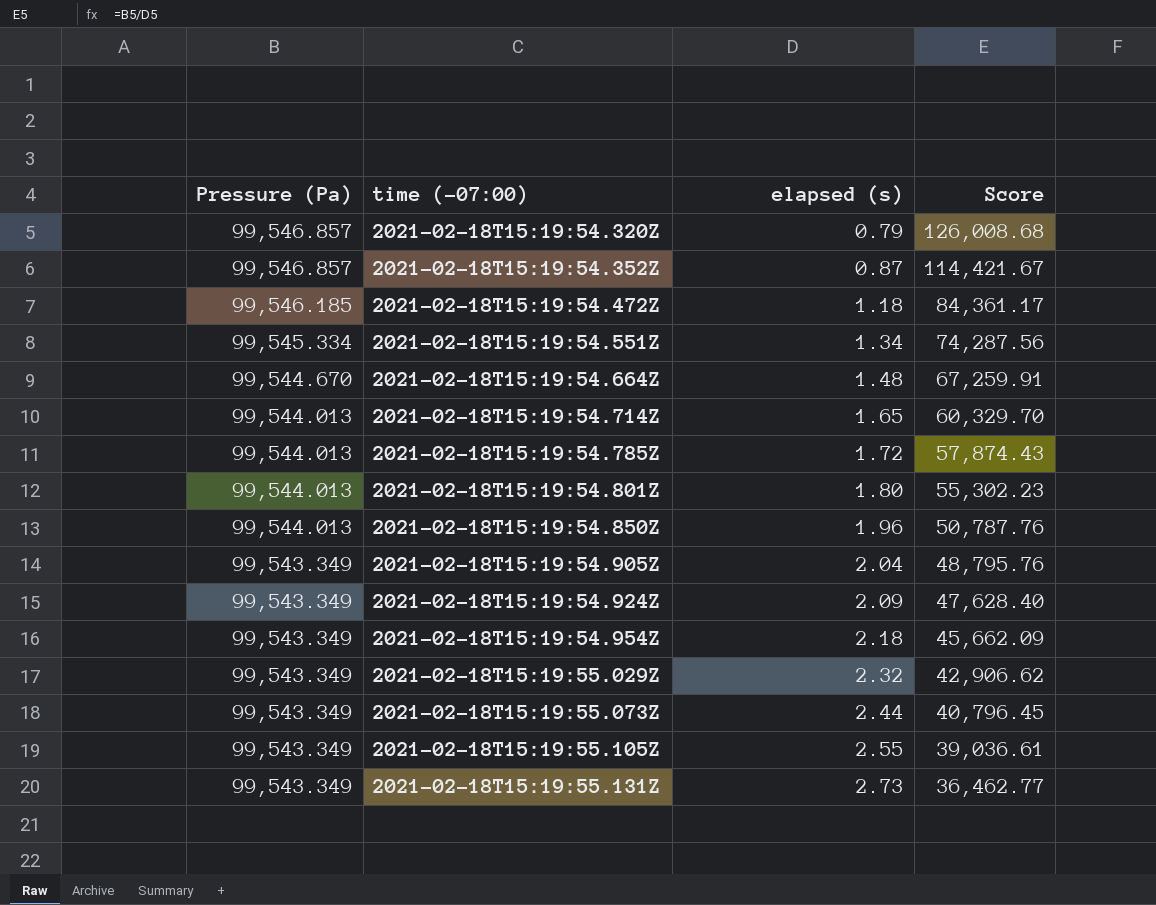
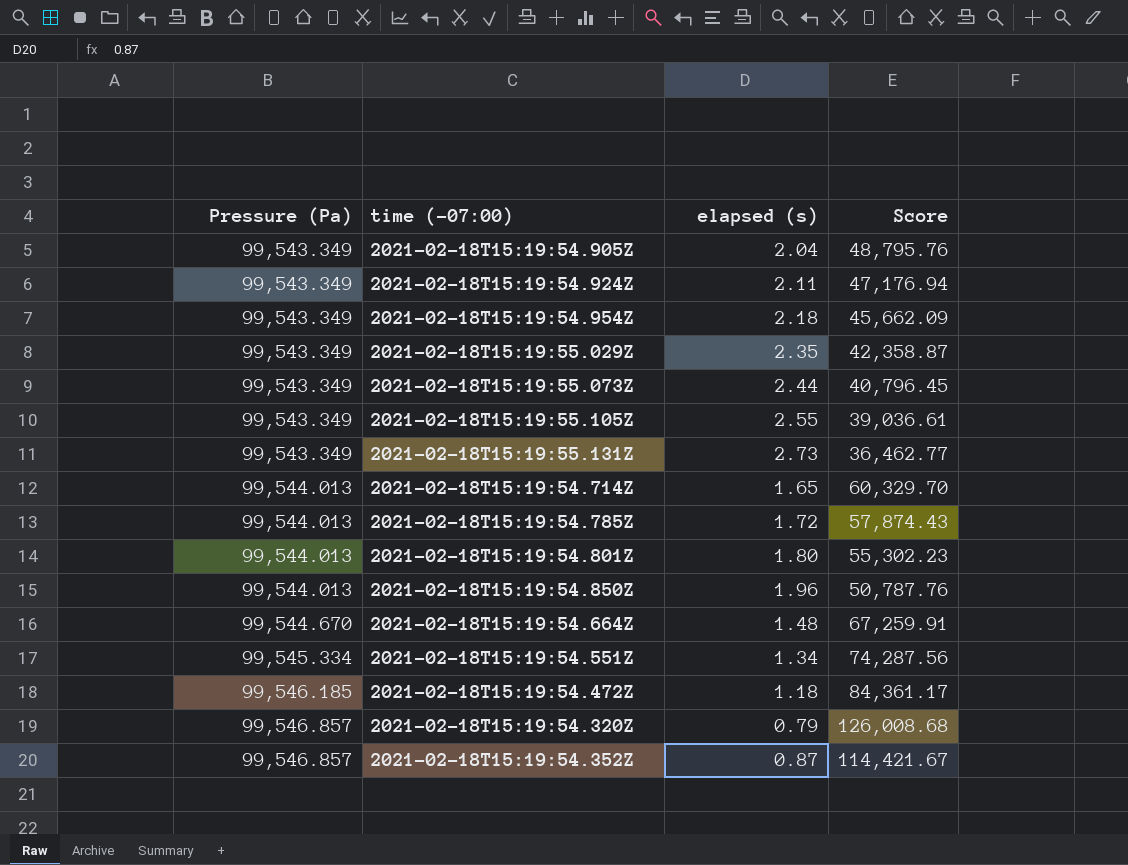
row order: Pressure (Pa) descending -> Pressure (Pa) ascending
2021-02-18T15:19:54.924Z | elapsed (s): 2.09 -> 2.11
2021-02-18T15:19:54.924Z | Score: 47,628.40 -> 47,176.94
2021-02-18T15:19:55.029Z | elapsed (s): 2.32 -> 2.35
2021-02-18T15:19:55.029Z | Score: 42,906.62 -> 42,358.87

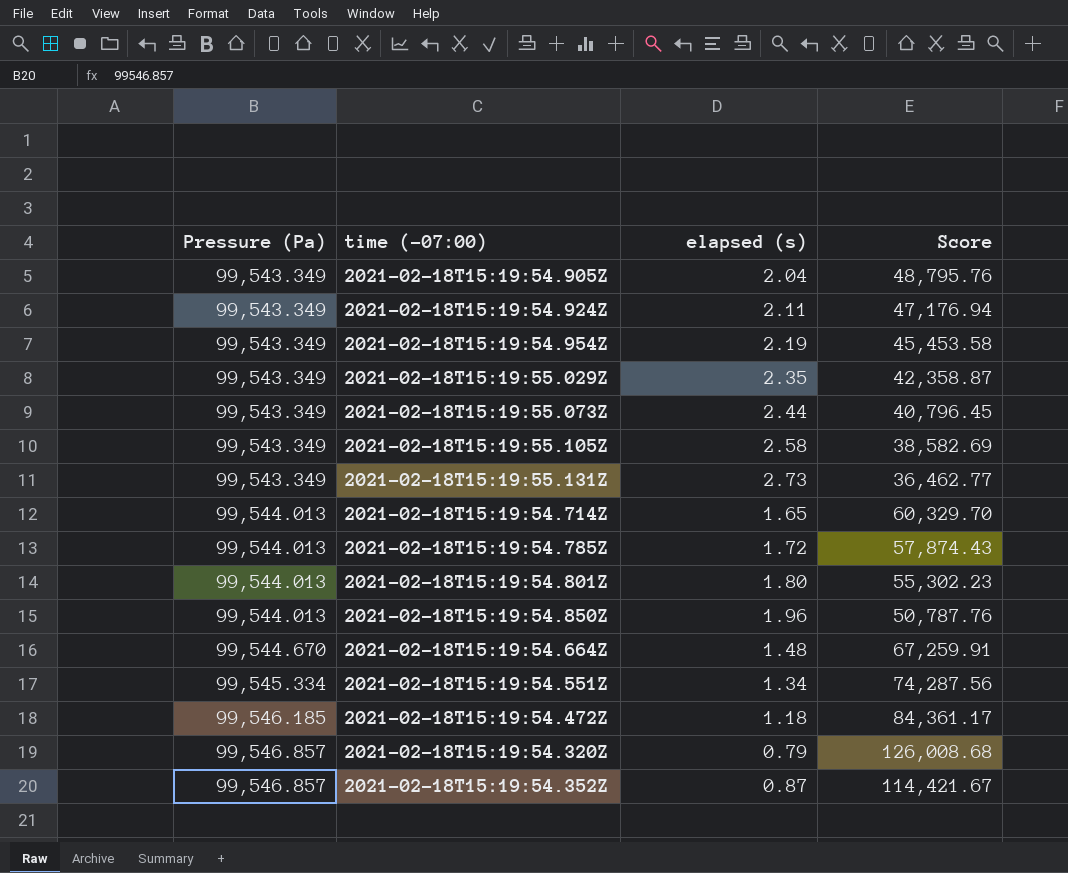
2021-02-18T15:19:54.954Z | elapsed (s): 2.18 -> 2.19
2021-02-18T15:19:54.954Z | Score: 45,662.09 -> 45,453.58
2021-02-18T15:19:55.105Z | elapsed (s): 2.55 -> 2.58
2021-02-18T15:19:55.105Z | Score: 39,036.61 -> 38,582.69

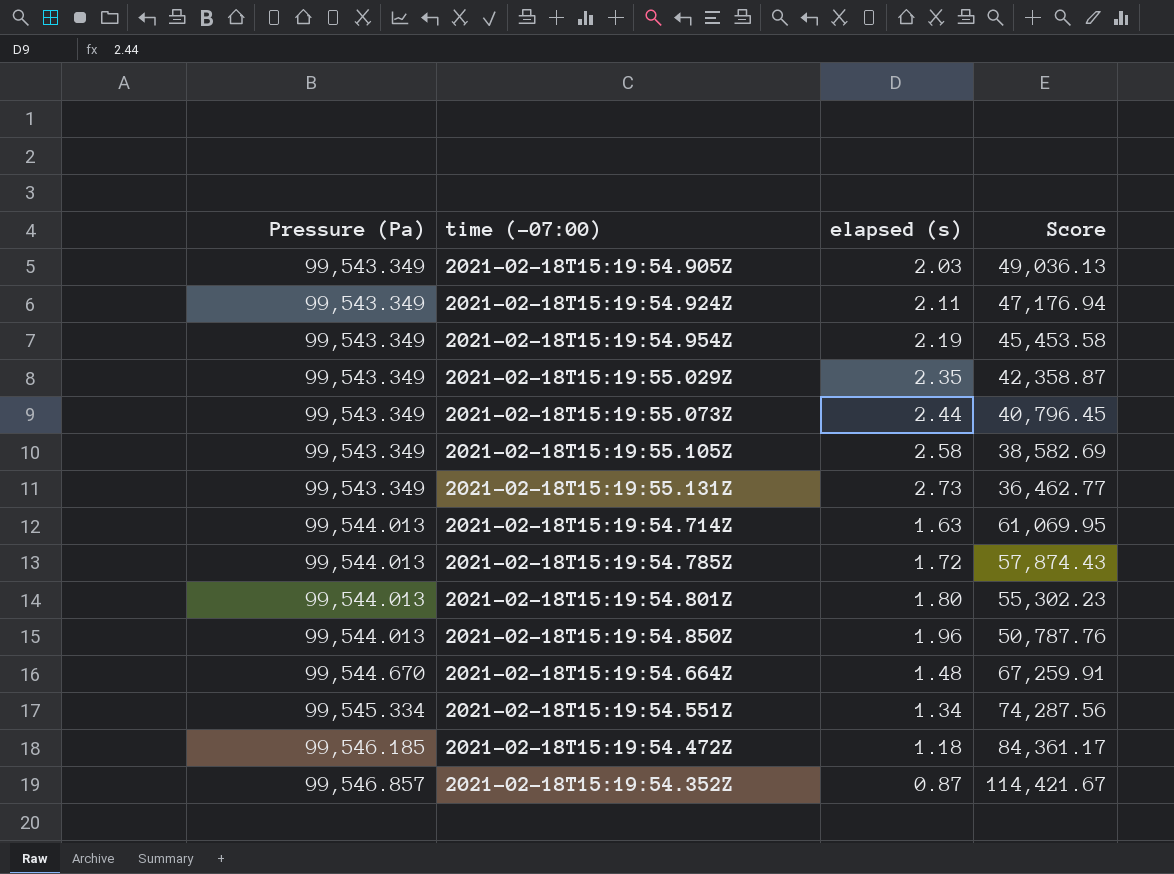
row 2021-02-18T15:19:54.320Z: 99,546.857 | 0.79 | 126,008.68 -> none
2021-02-18T15:19:54.905Z | elapsed (s): 2.04 -> 2.03
2021-02-18T15:19:54.905Z | Score: 48,795.76 -> 49,036.13
2021-02-18T15:19:54.714Z | elapsed (s): 1.65 -> 1.63
2021-02-18T15:19:54.714Z | Score: 60,329.70 -> 61,069.95

